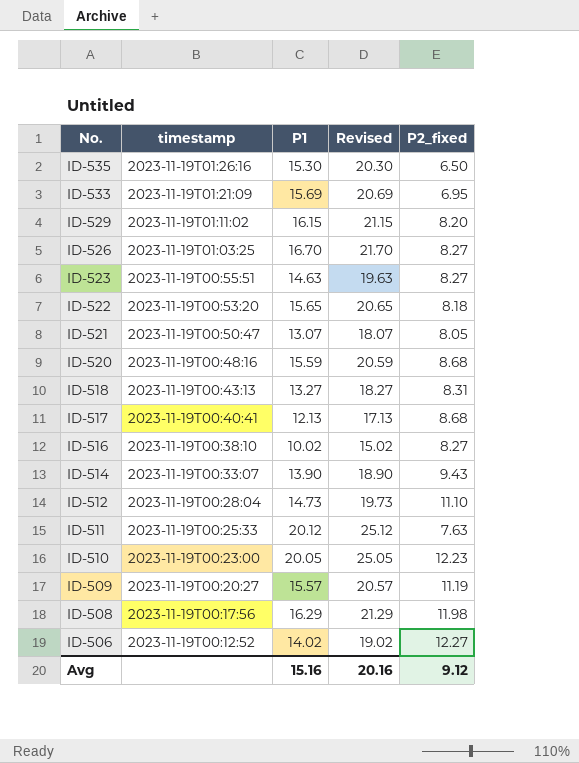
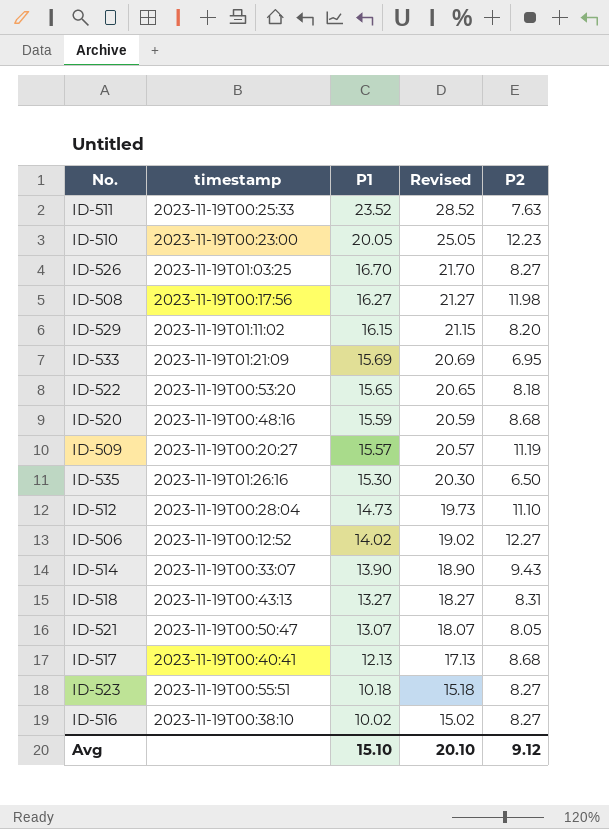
row order: No. descending -> P1 descending
column name: P2_fixed -> P2
ID-511 | P1: 20.12 -> 23.52
ID-511 | Revised: 25.12 -> 28.52
ID-508 | P1: 16.29 -> 16.27
ID-508 | Revised: 21.29 -> 21.27
ID-523 | P1: 14.63 -> 10.18
ID-523 | Revised: 19.63 -> 15.18
Avg | P1: 15.16 -> 15.10
Avg | Revised: 20.16 -> 20.10

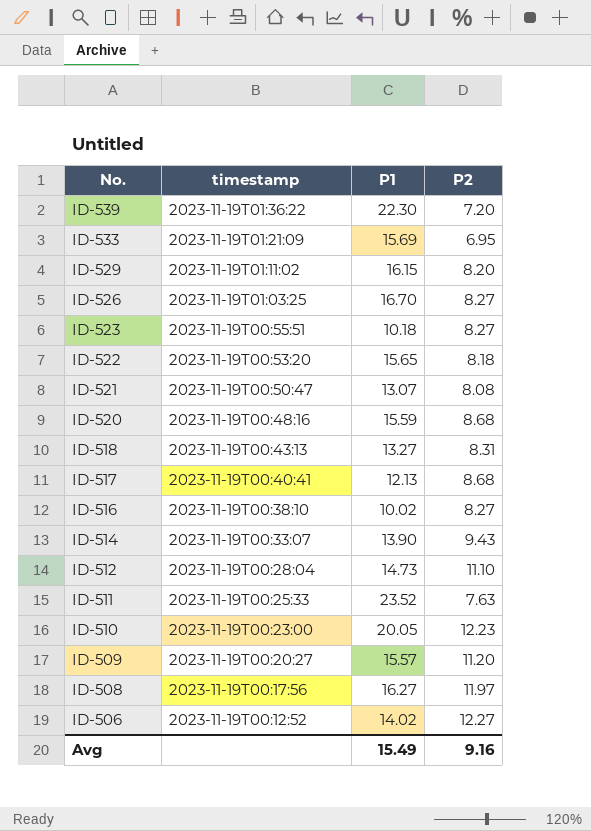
row order: P1 descending -> No. descending
column Revised | formula: [P1] + 5 -> none
row ID-535: 2023-11-19T01:26:16 | 15.30 | 20.30 | 6.50 -> none
row ID-539: none -> 2023-11-19T01:36:22 | 22.30 | 7.20
ID-521 | P2: 8.05 -> 8.08
ID-509 | P2: 11.19 -> 11.20
ID-508 | P2: 11.98 -> 11.97
Avg | P1: 15.10 -> 15.49
Avg | P2: 9.12 -> 9.16

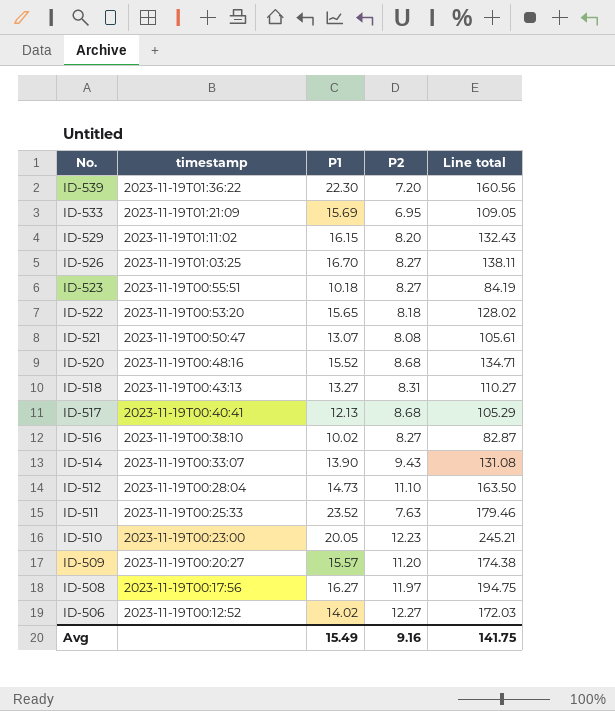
column Line total | formula: none -> [P1] * [P2]
ID-520 | P1: 15.59 -> 15.52

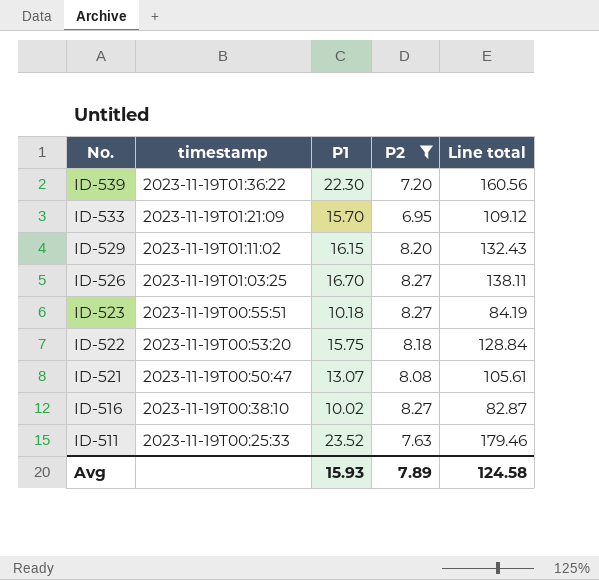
filter: none -> P2 <= 8.27
ID-533 | P1: 15.69 -> 15.70
ID-533 | Line total: 109.05 -> 109.12
ID-522 | P1: 15.65 -> 15.75
ID-522 | Line total: 128.02 -> 128.84
Avg | P1: 15.49 -> 15.93
Avg | P2: 9.16 -> 7.89
Avg | Line total: 141.75 -> 124.58

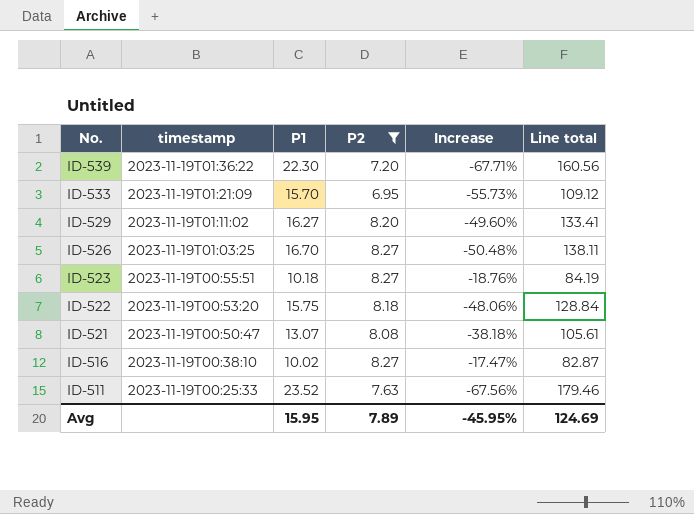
column Increase | formula: none -> ([P2] - [P1]) / [P1]
ID-529 | P1: 16.15 -> 16.27
ID-529 | Line total: 132.43 -> 133.41
Avg | P1: 15.93 -> 15.95
Avg | Line total: 124.58 -> 124.69

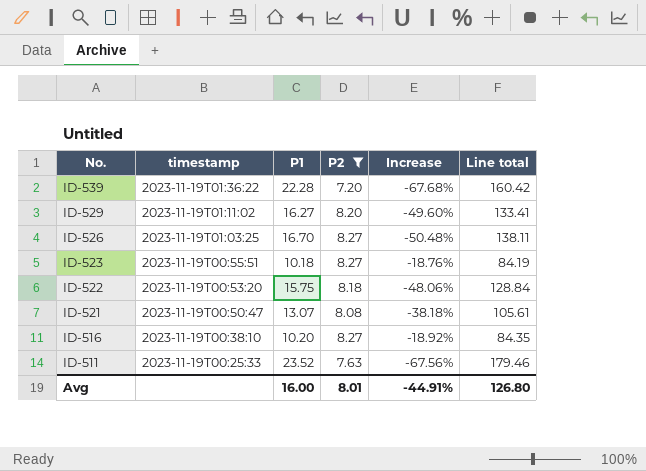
row ID-533: 2023-11-19T01:21:09 | 15.70 | 6.95 | -55.73% | 109.12 -> none
ID-539 | P1: 22.30 -> 22.28
ID-539 | Increase: -67.71% -> -67.68%
ID-539 | Line total: 160.56 -> 160.42
ID-516 | P1: 10.02 -> 10.20
ID-516 | Increase: -17.47% -> -18.92%
ID-516 | Line total: 82.87 -> 84.35
Avg | P1: 15.95 -> 16.00
Avg | P2: 7.89 -> 8.01
Avg | Increase: -45.95% -> -44.91%
Avg | Line total: 124.69 -> 126.80

